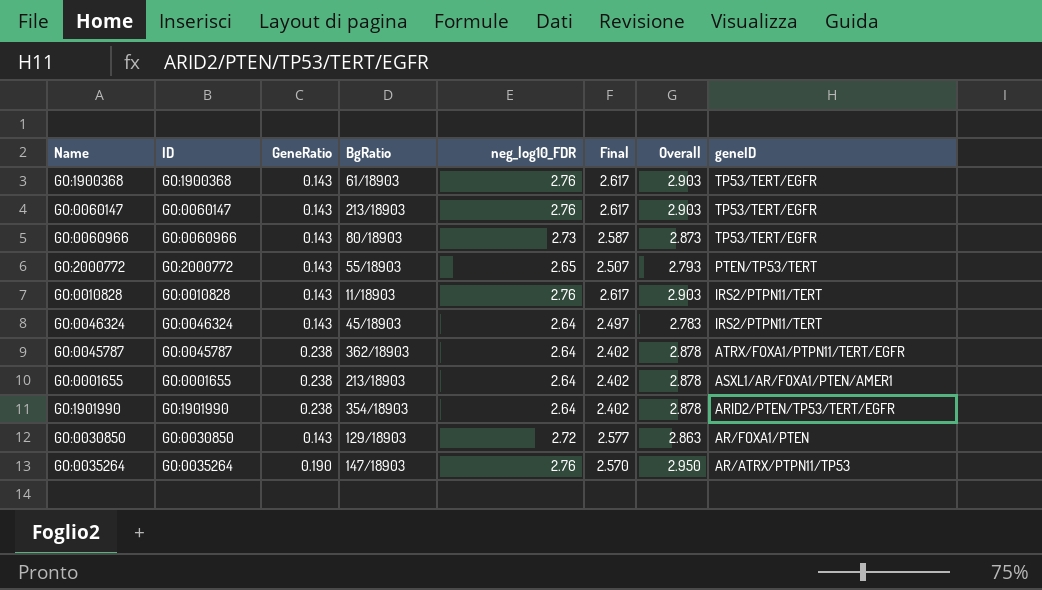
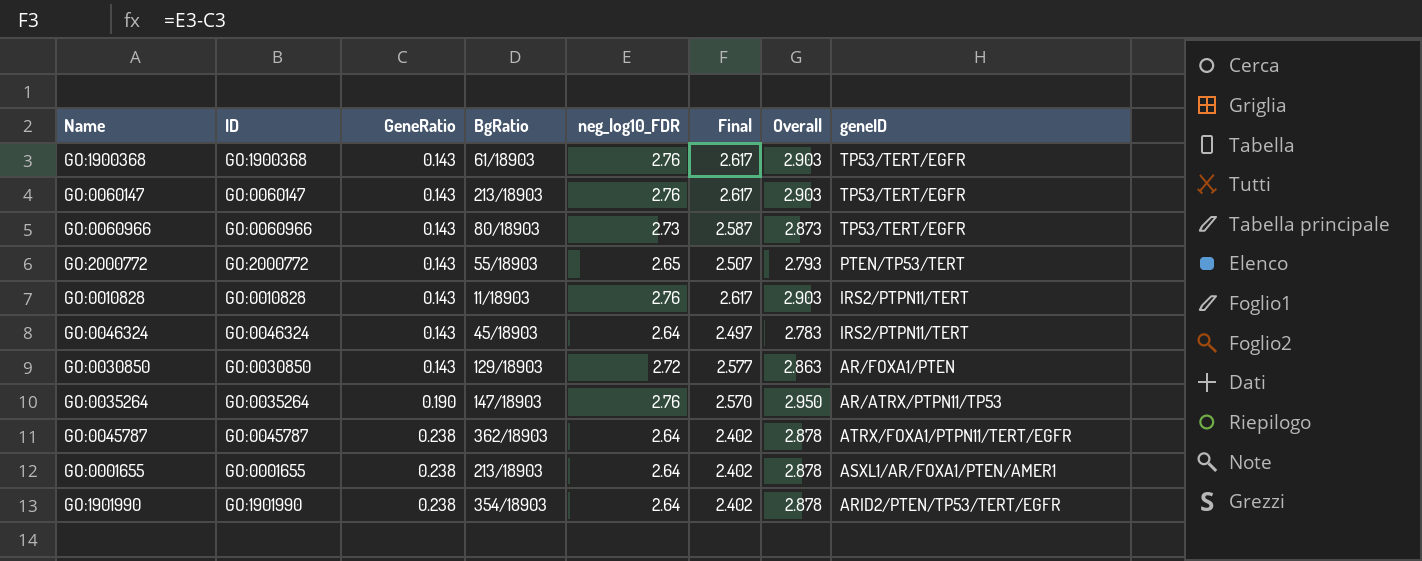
row order: geneID descending -> GeneRatio ascending

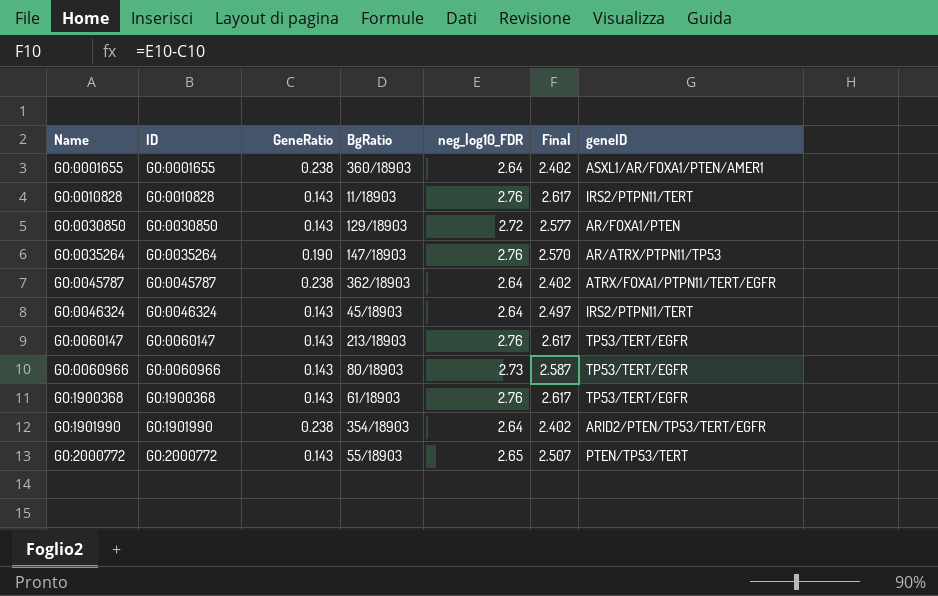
row order: GeneRatio ascending -> Name ascending
column Overall | formula: [GeneRatio] + [neg_log10_FDR] -> none
GO:0001655 | BgRatio: 213/18903 -> 360/18903

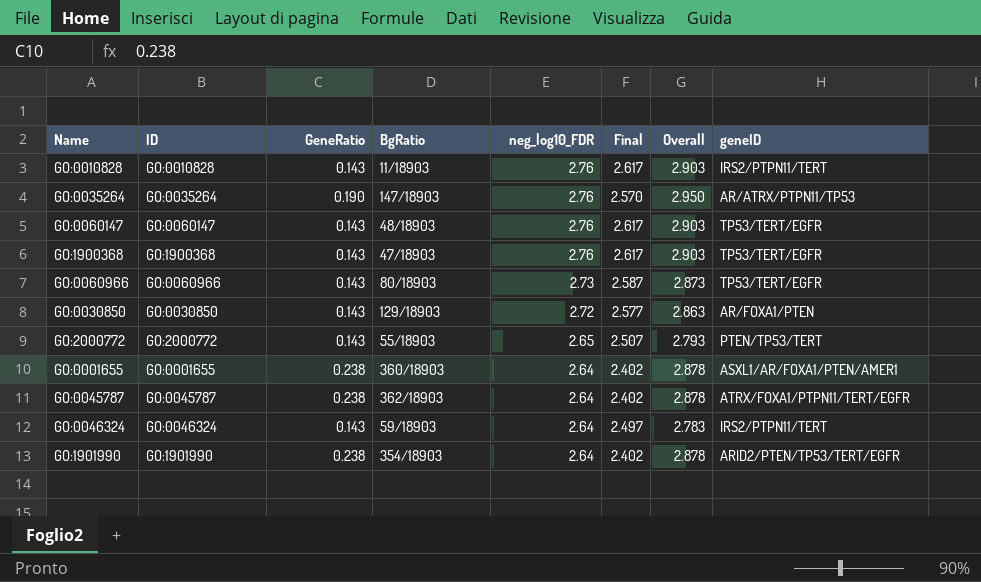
row order: Name ascending -> neg_log10_FDR descending
column Overall | formula: none -> [GeneRatio] + [neg_log10_FDR]
GO:0060147 | BgRatio: 213/18903 -> 48/18903
GO:1900368 | BgRatio: 61/18903 -> 47/18903
GO:0046324 | BgRatio: 45/18903 -> 59/18903

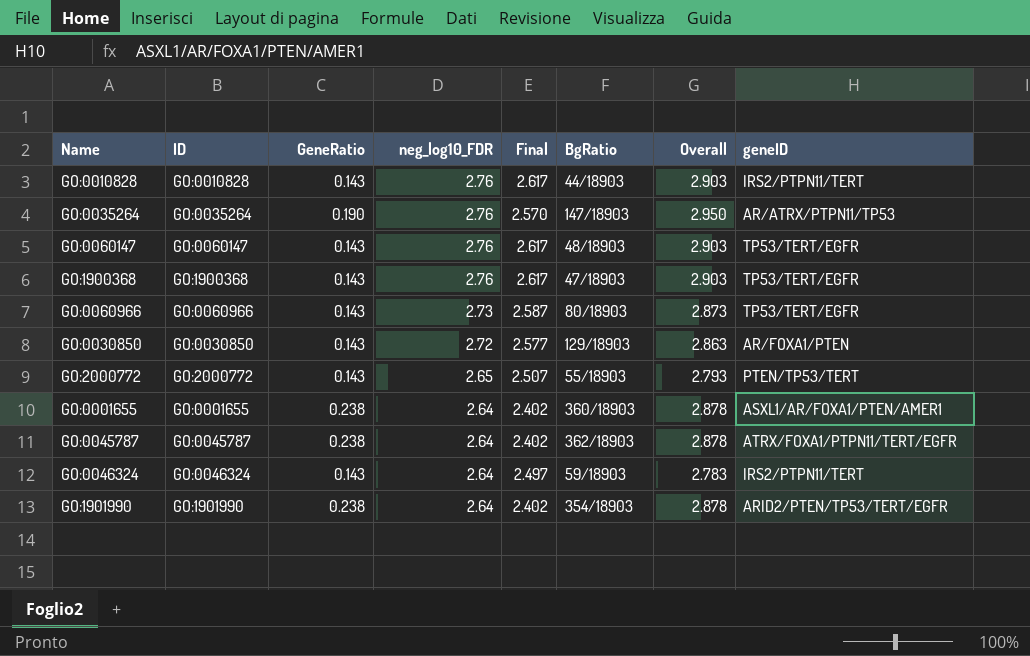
column BgRatio | position: 4 -> 6
GO:0010828 | BgRatio: 11/18903 -> 44/18903

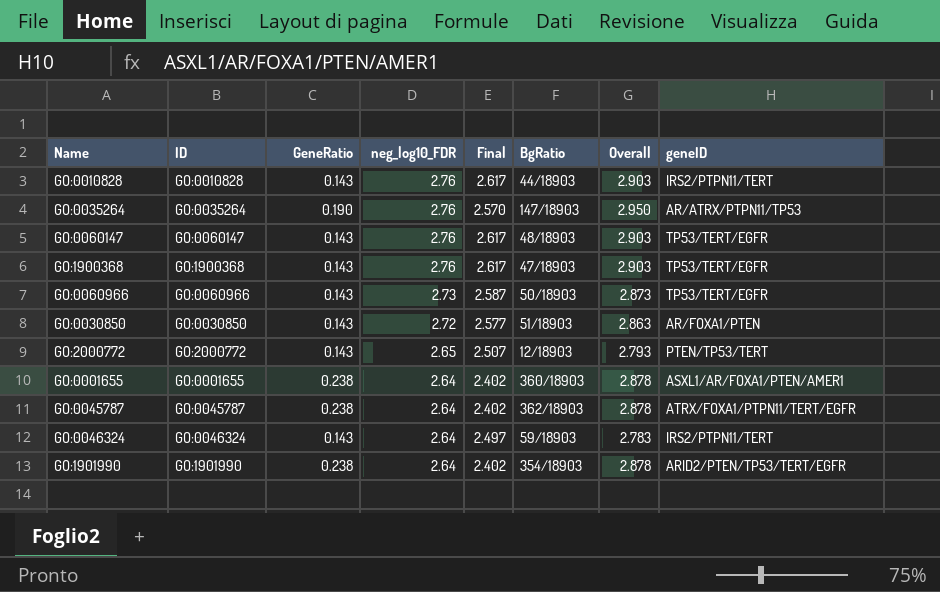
GO:0060966 | BgRatio: 80/18903 -> 50/18903
GO:0030850 | BgRatio: 129/18903 -> 51/18903
GO:2000772 | BgRatio: 55/18903 -> 12/18903

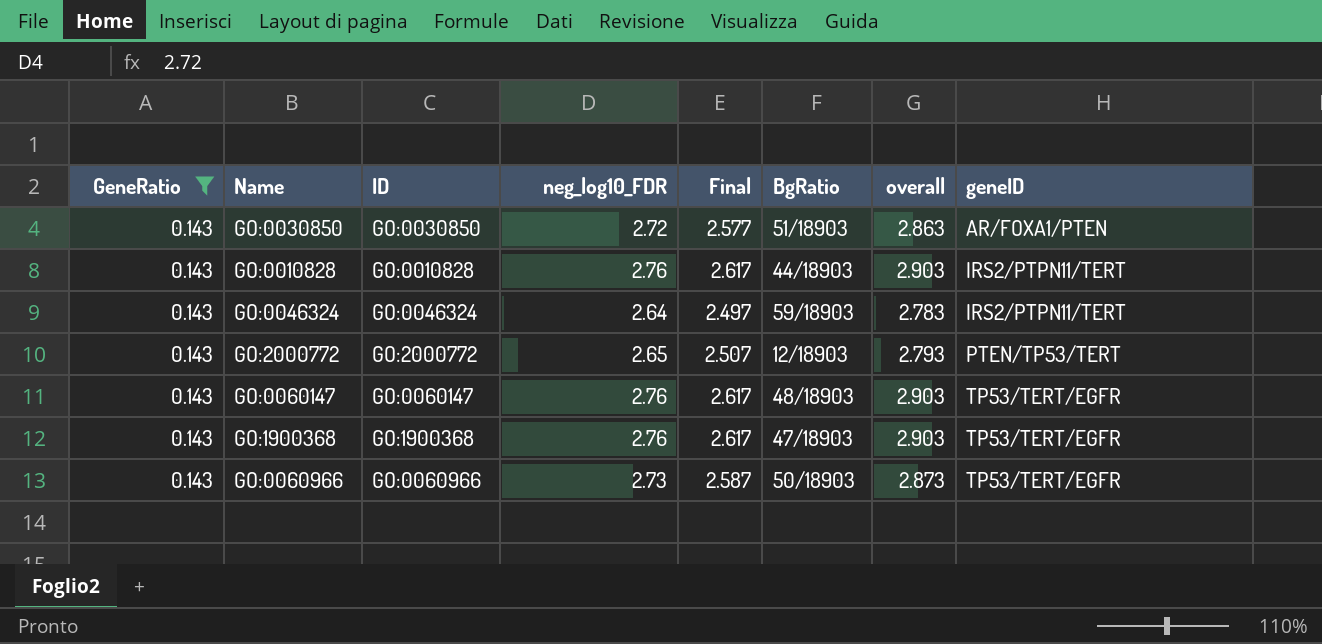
filter: none -> GeneRatio = 0.143
row order: neg_log10_FDR descending -> geneID ascending
column GeneRatio | position: 3 -> 1
column name: Overall -> overall

